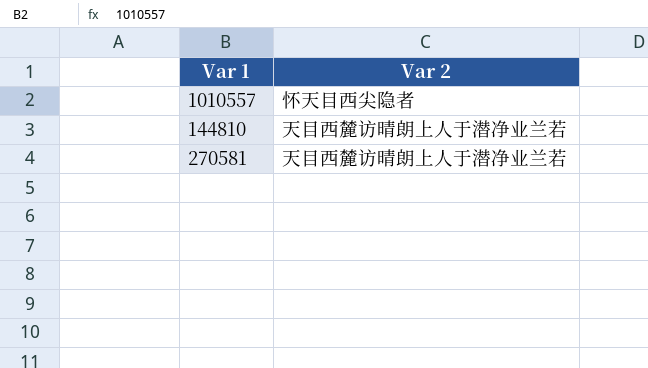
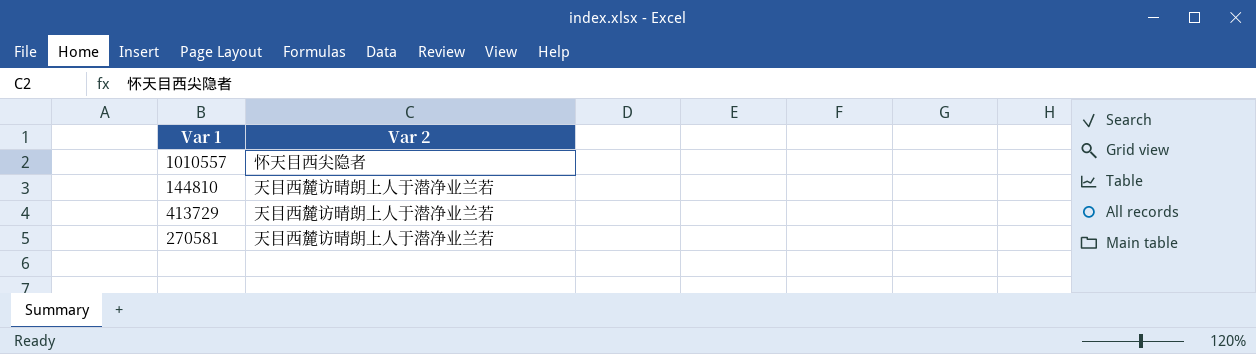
row 413729: none -> 天目西麓访晴朗上人于潜净业兰若

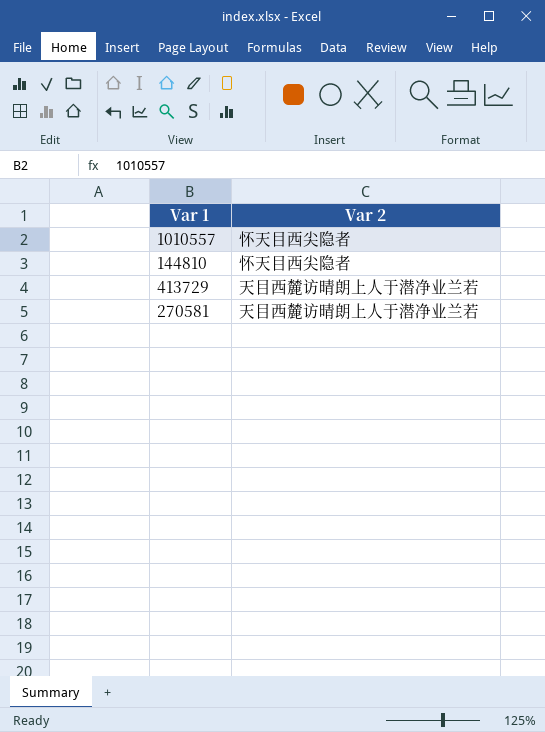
144810 | Var 2: 天目西麓访晴朗上人于潜净业兰若 -> 怀天目西尖隐者

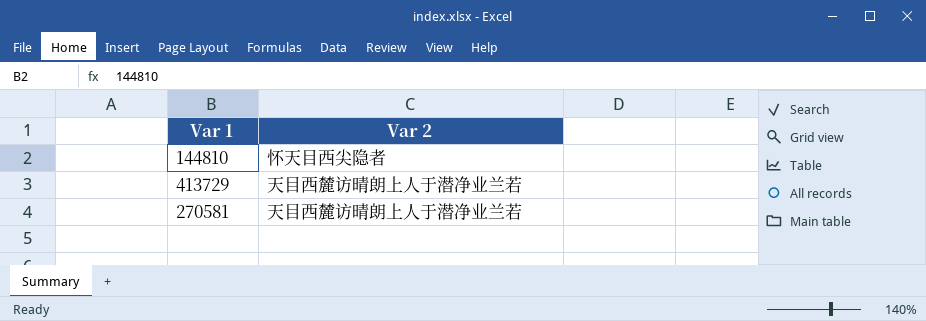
row 1010557: 怀天目西尖隐者 -> none

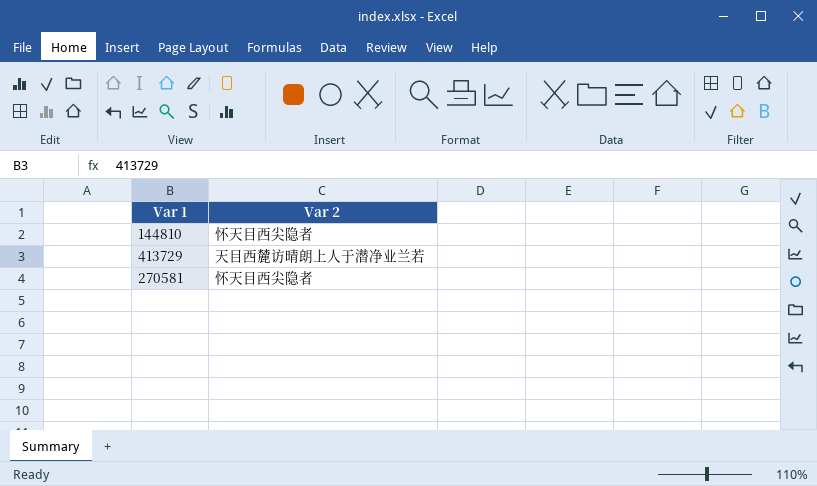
270581 | Var 2: 天目西麓访晴朗上人于潜净业兰若 -> 怀天目西尖隐者

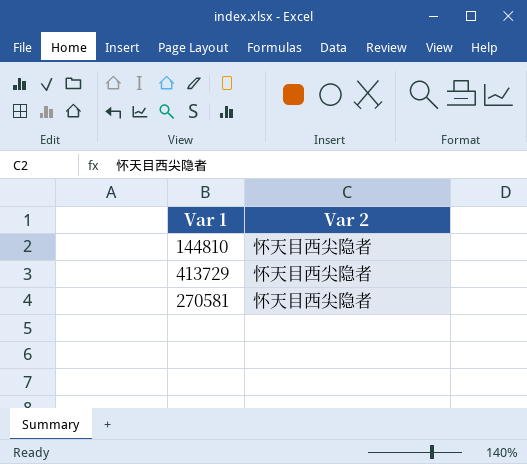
413729 | Var 2: 天目西麓访晴朗上人于潜净业兰若 -> 怀天目西尖隐者

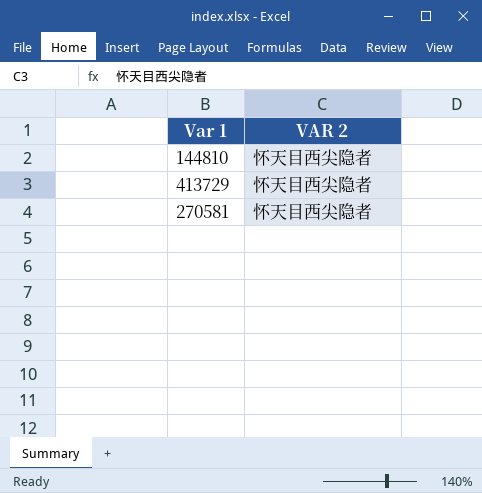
column name: Var 2 -> VAR 2

